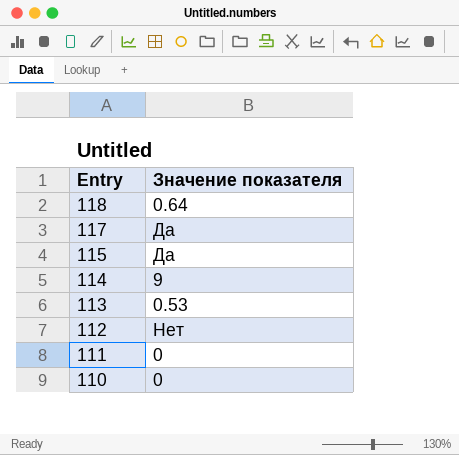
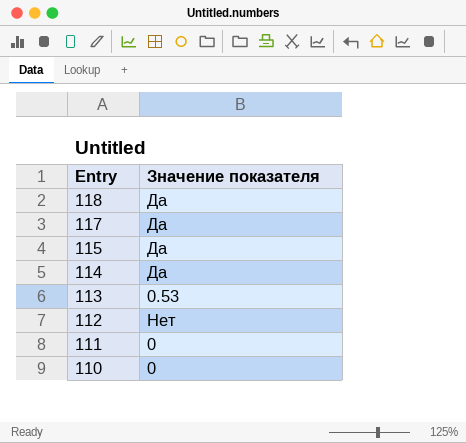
118 | Значение показателя: 0.64 -> Да
114 | Значение показателя: 9 -> Да

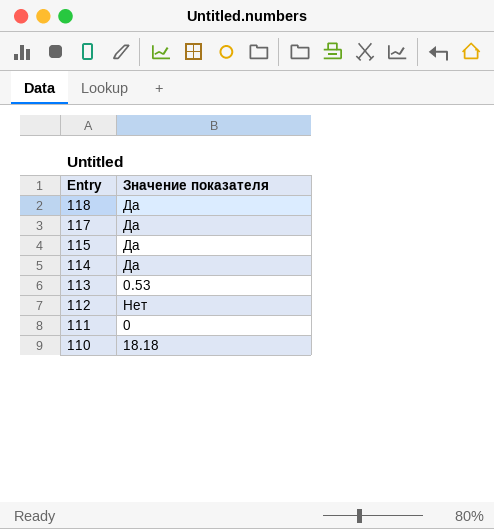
110 | Значение показателя: 0 -> 18.18

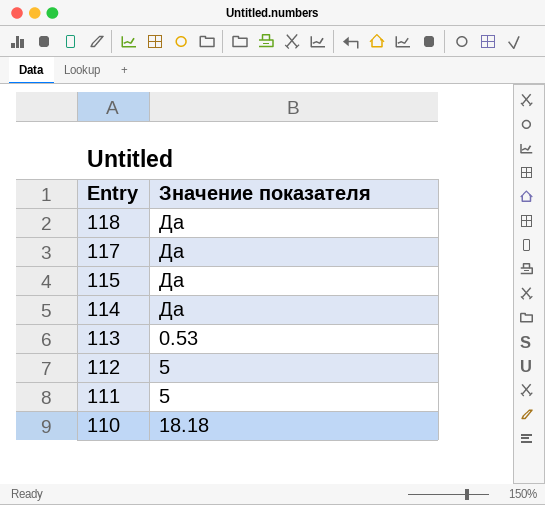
112 | Значение показателя: Нет -> 5
111 | Значение показателя: 0 -> 5

